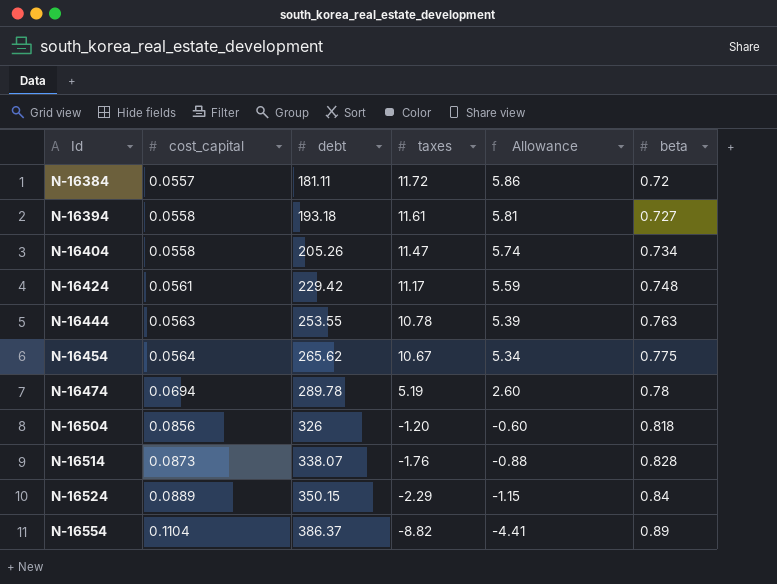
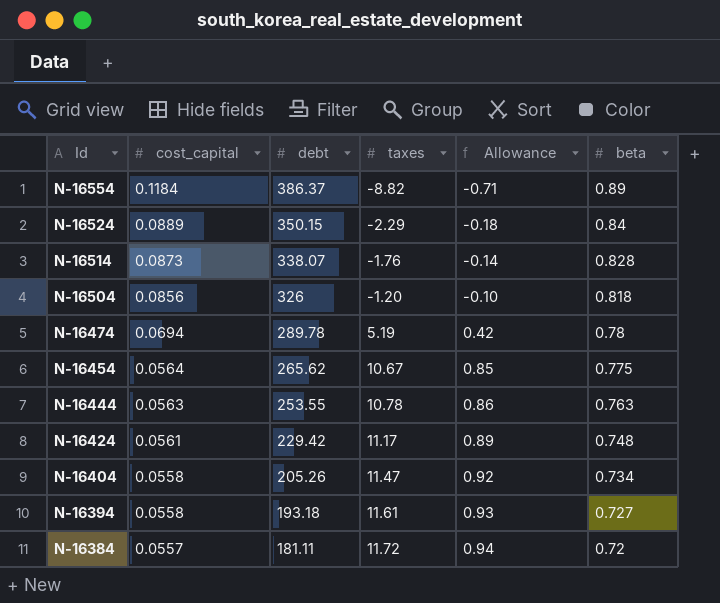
row order: Id ascending -> Id descending
column Allowance | formula: [taxes] * 0.5 -> [taxes] * 0.08
N-16554 | cost_capital: 0.1104 -> 0.1184

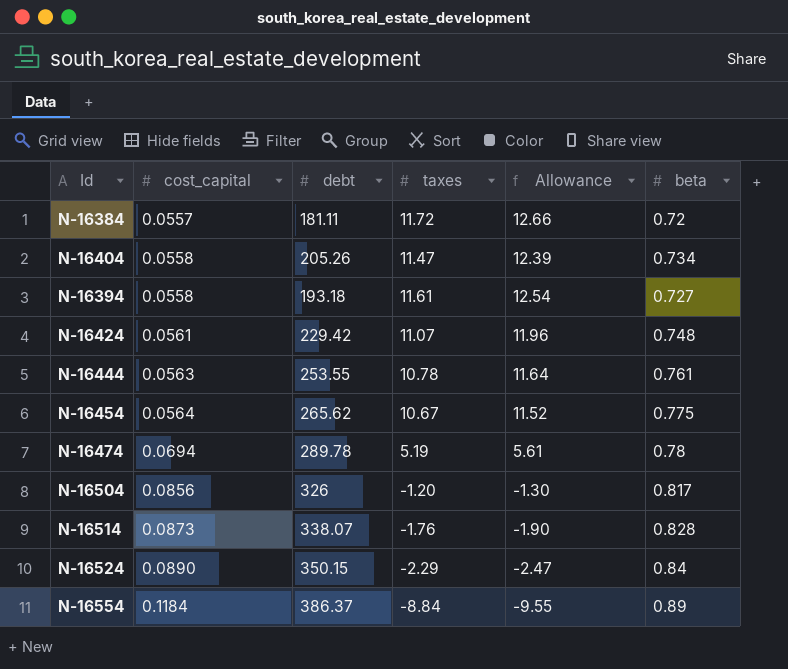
row order: Id descending -> cost_capital ascending
column Allowance | formula: [taxes] * 0.08 -> [taxes] * 1.08
N-16424 | taxes: 11.17 -> 11.07
N-16444 | beta: 0.763 -> 0.761
N-16504 | beta: 0.818 -> 0.817
N-16524 | cost_capital: 0.0889 -> 0.0890
N-16554 | taxes: -8.82 -> -8.84

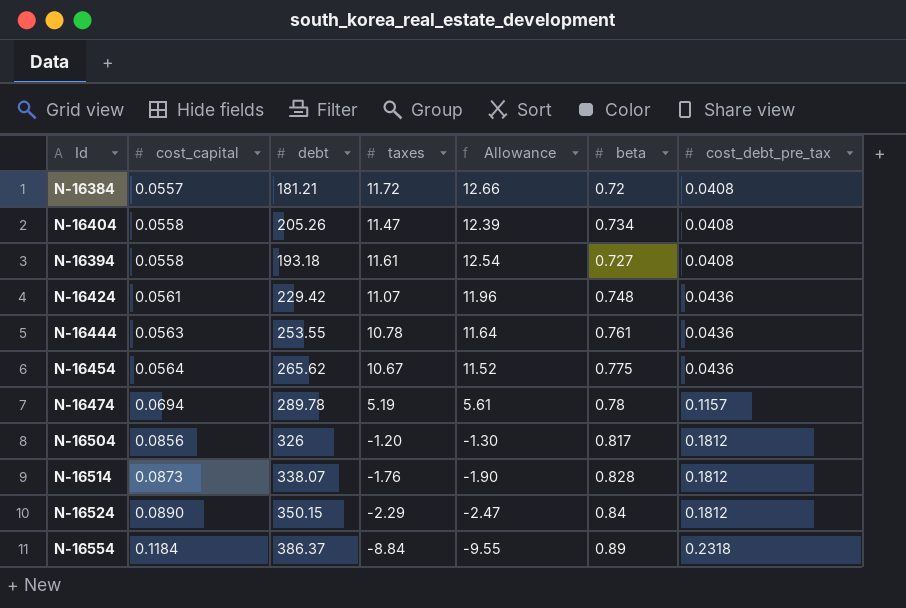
column cost_debt_pre_tax | position: none -> 7
N-16384 | debt: 181.11 -> 181.21

